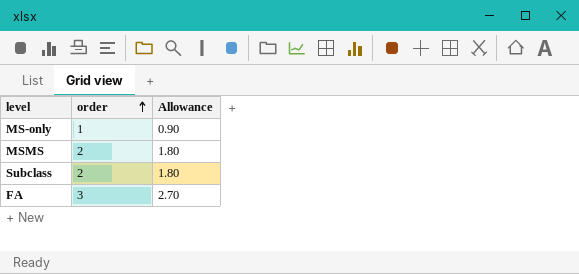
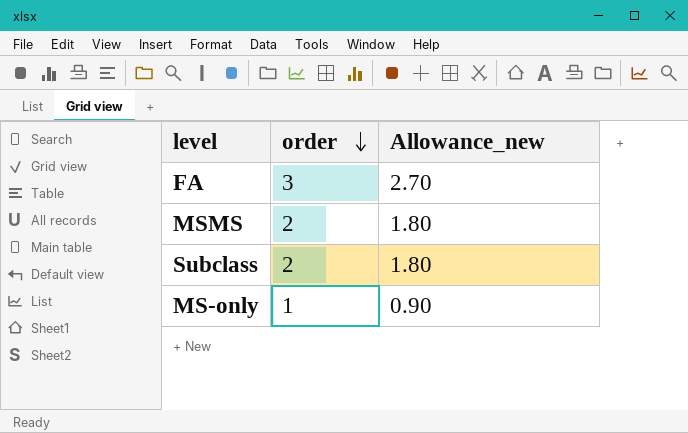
row order: order ascending -> order descending
column name: Allowance -> Allowance_new

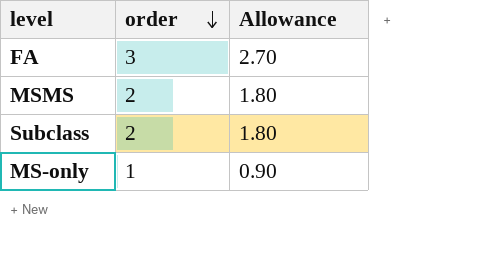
column name: Allowance_new -> Allowance

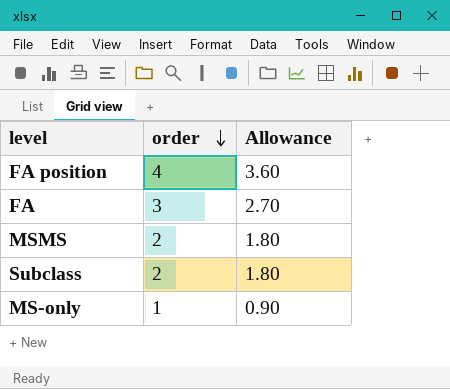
row FA position: none -> 4 | 3.60

